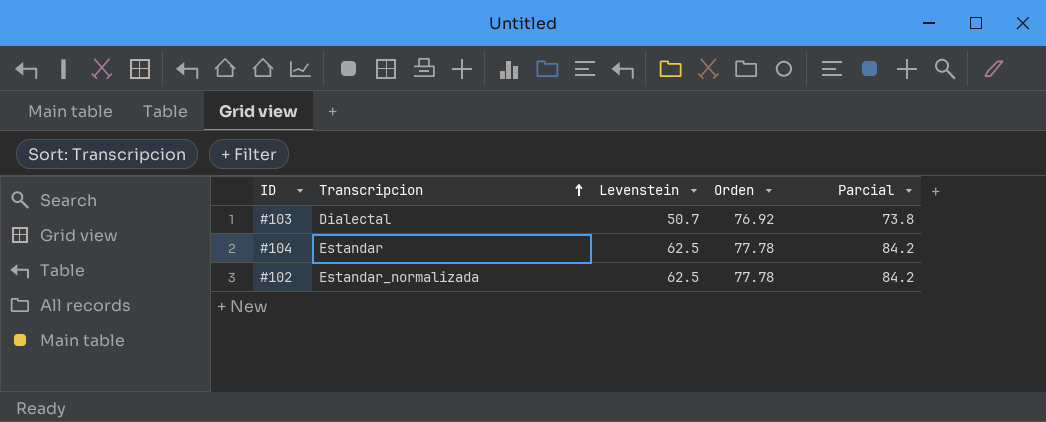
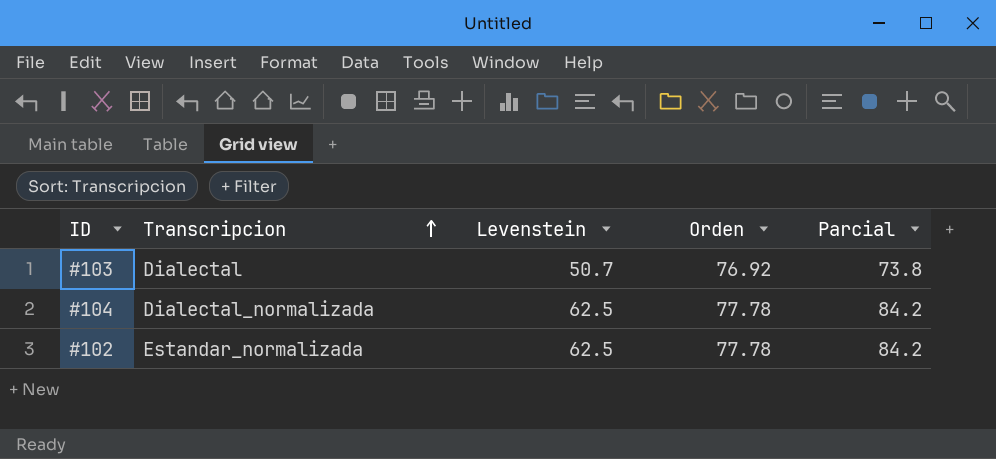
#104 | Transcripcion: Estandar -> Dialectal_normalizada

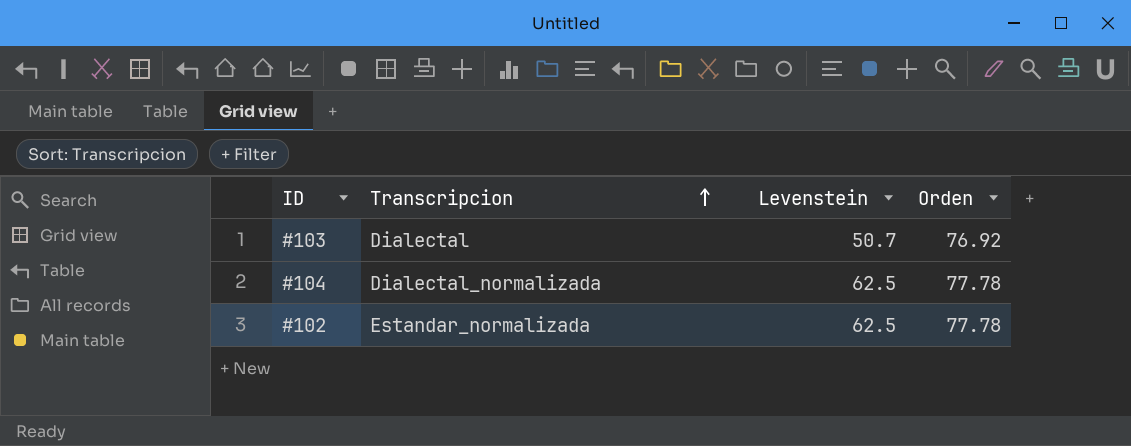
column Parcial | position: 5 -> none

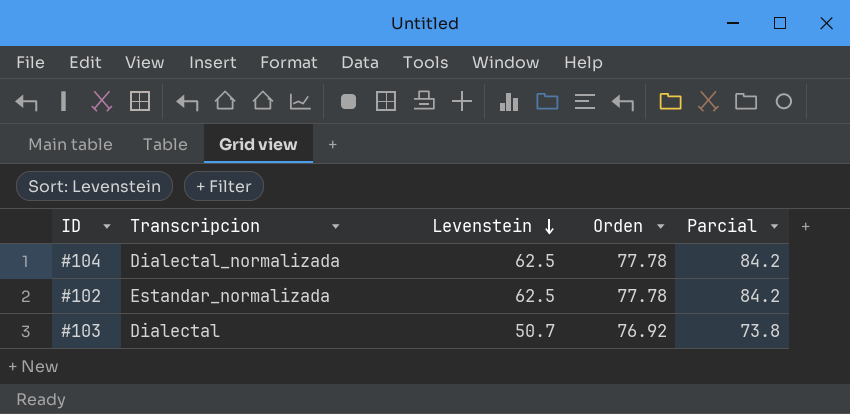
row order: Transcripcion ascending -> Levenstein descending
column Parcial | position: none -> 5

